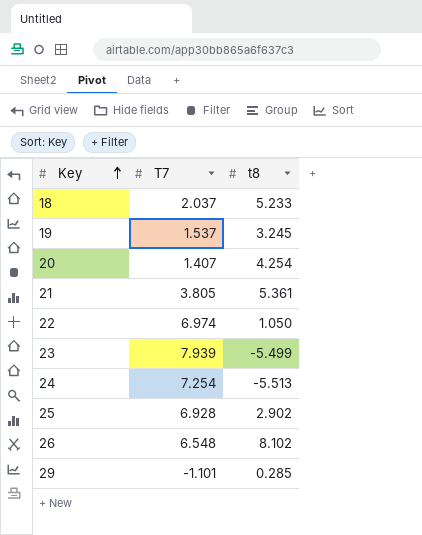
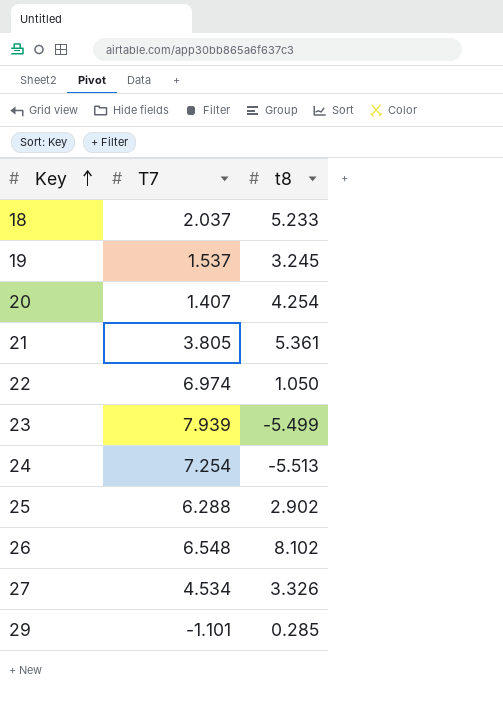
25 | T7: 6.928 -> 6.288
row 27: none -> 4.534 | 3.326

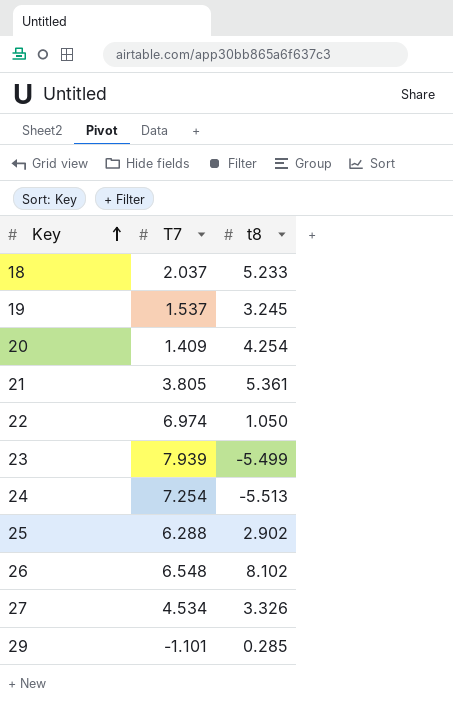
20 | T7: 1.407 -> 1.409

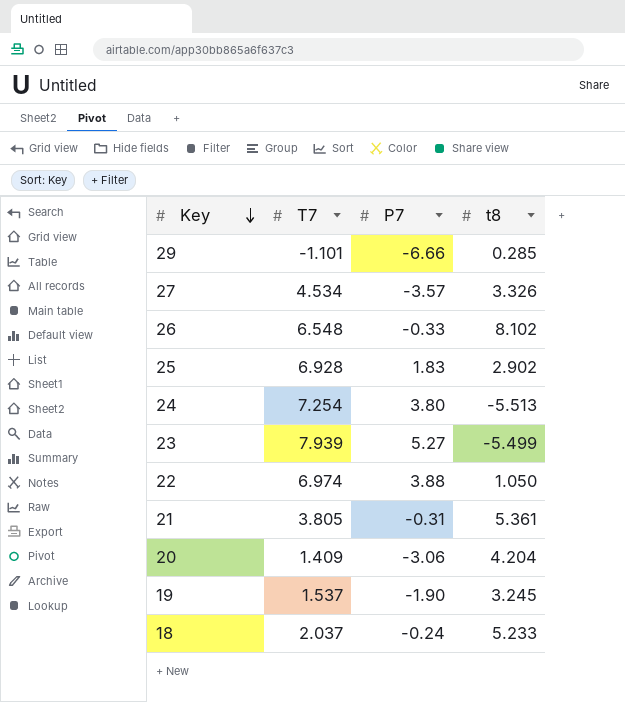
row order: Key ascending -> Key descending
column P7 | position: none -> 3
25 | T7: 6.288 -> 6.928
20 | t8: 4.254 -> 4.204

